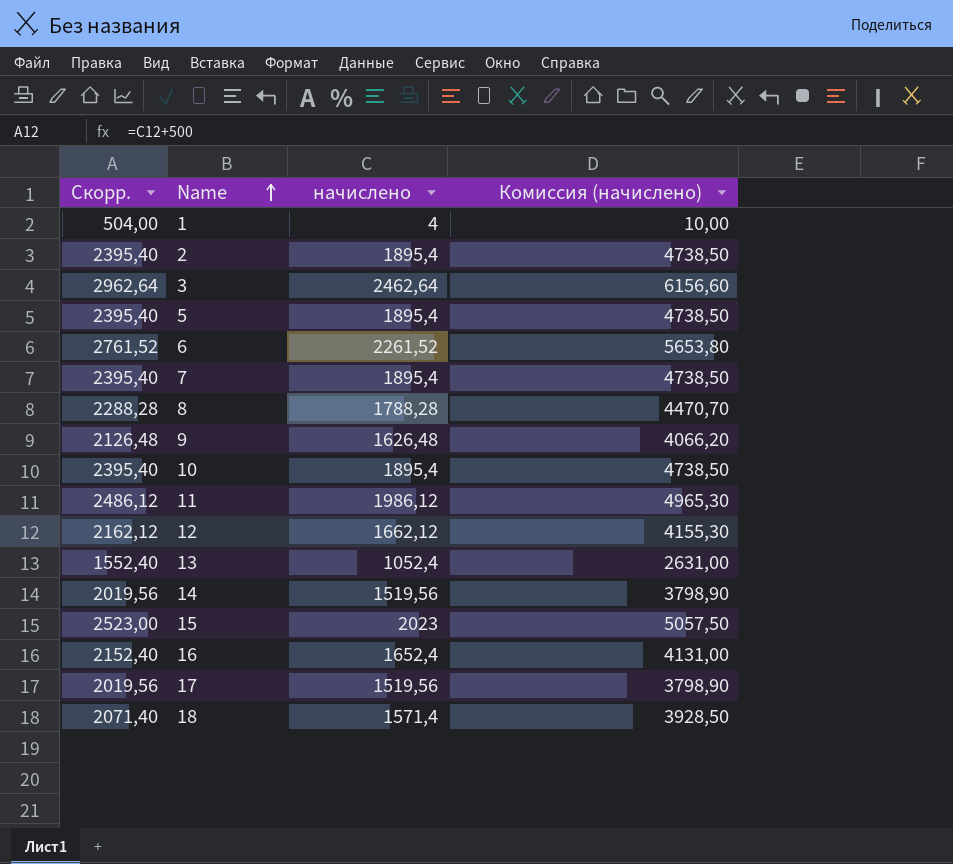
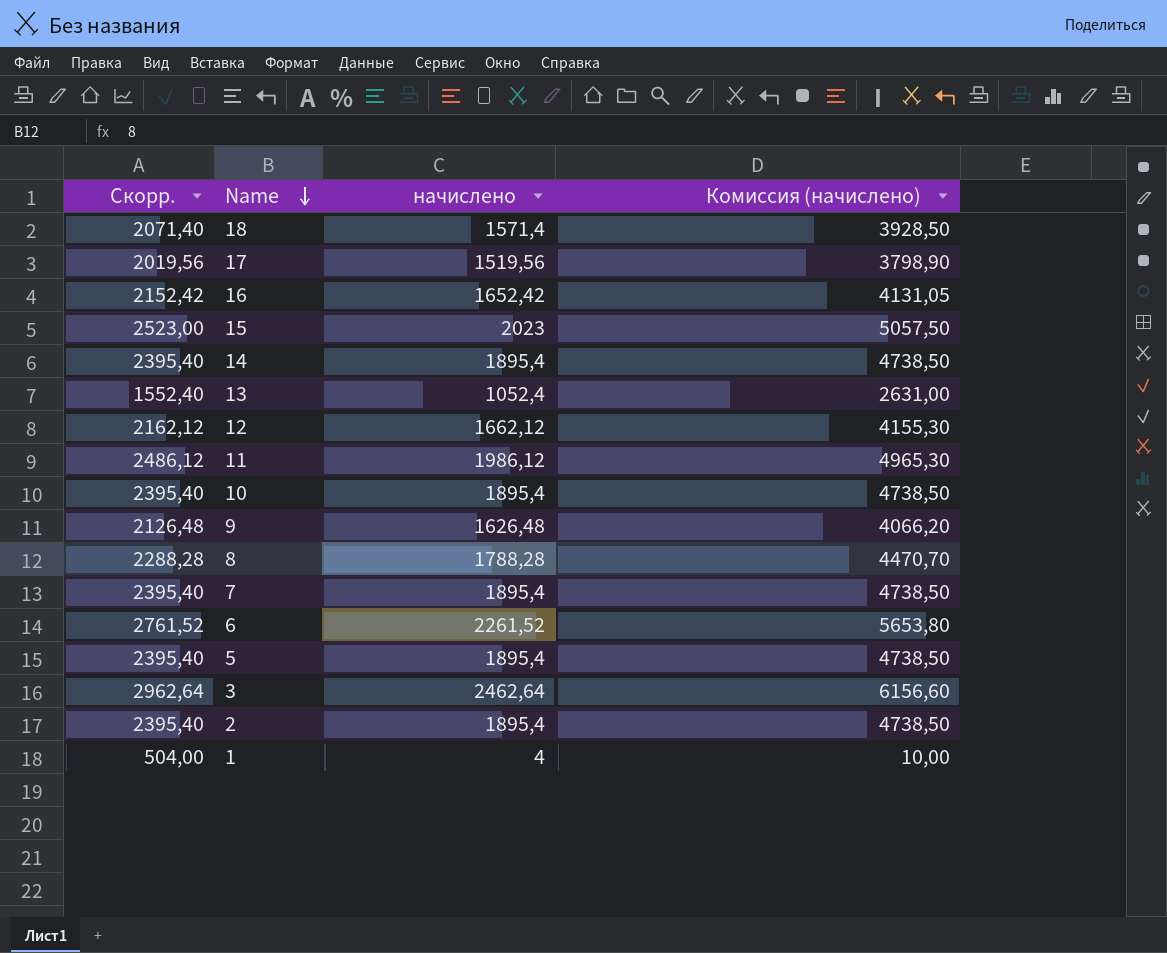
row order: Name ascending -> Name descending
16 | Скорр.: 2152,40 -> 2152,42
16 | начислено: 1652,4 -> 1652,42
16 | Комиссия (начислено): 4131,00 -> 4131,05
14 | Скорр.: 2019,56 -> 2395,40
14 | начислено: 1519,56 -> 1895,4
14 | Комиссия (начислено): 3798,90 -> 4738,50

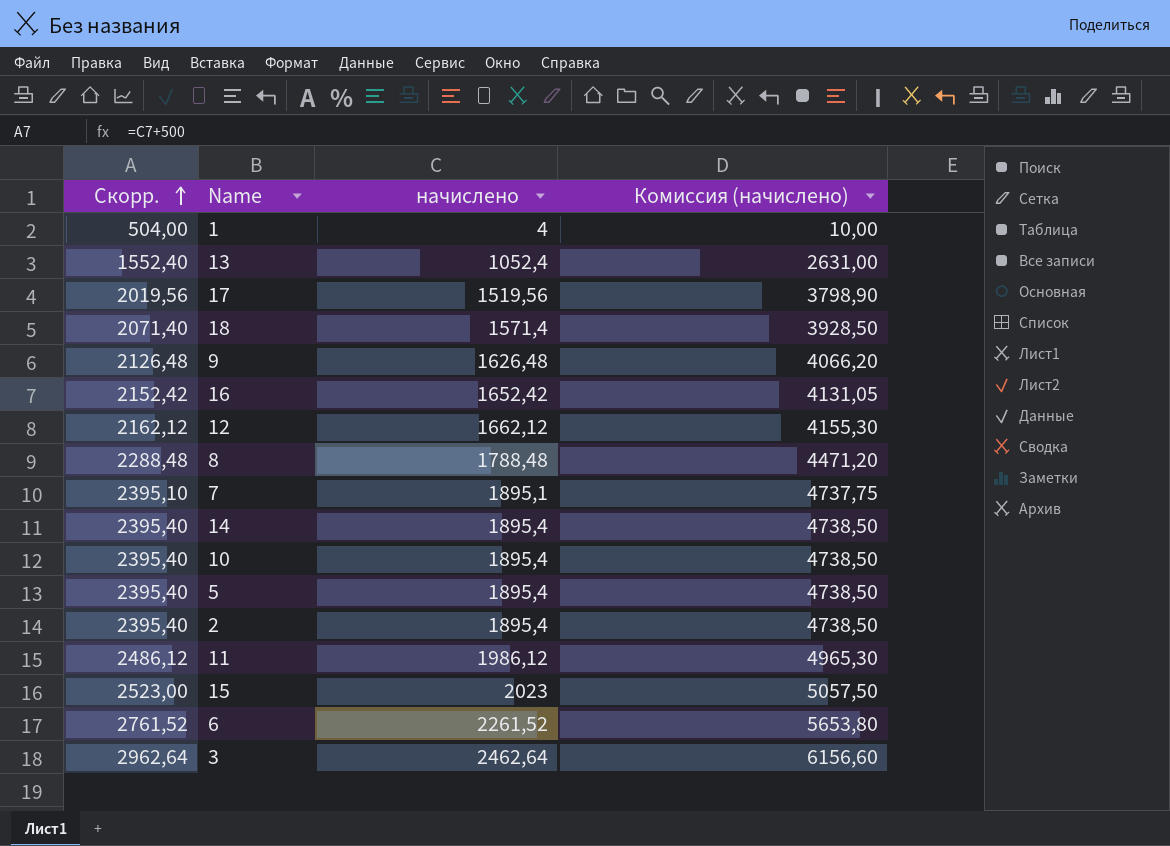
row order: Name descending -> Скорр. ascending
8 | Скорр.: 2288,28 -> 2288,48
8 | начислено: 1788,28 -> 1788,48
8 | Комиссия (начислено): 4470,70 -> 4471,20
7 | Скорр.: 2395,40 -> 2395,10
7 | начислено: 1895,4 -> 1895,1
7 | Комиссия (начислено): 4738,50 -> 4737,75

